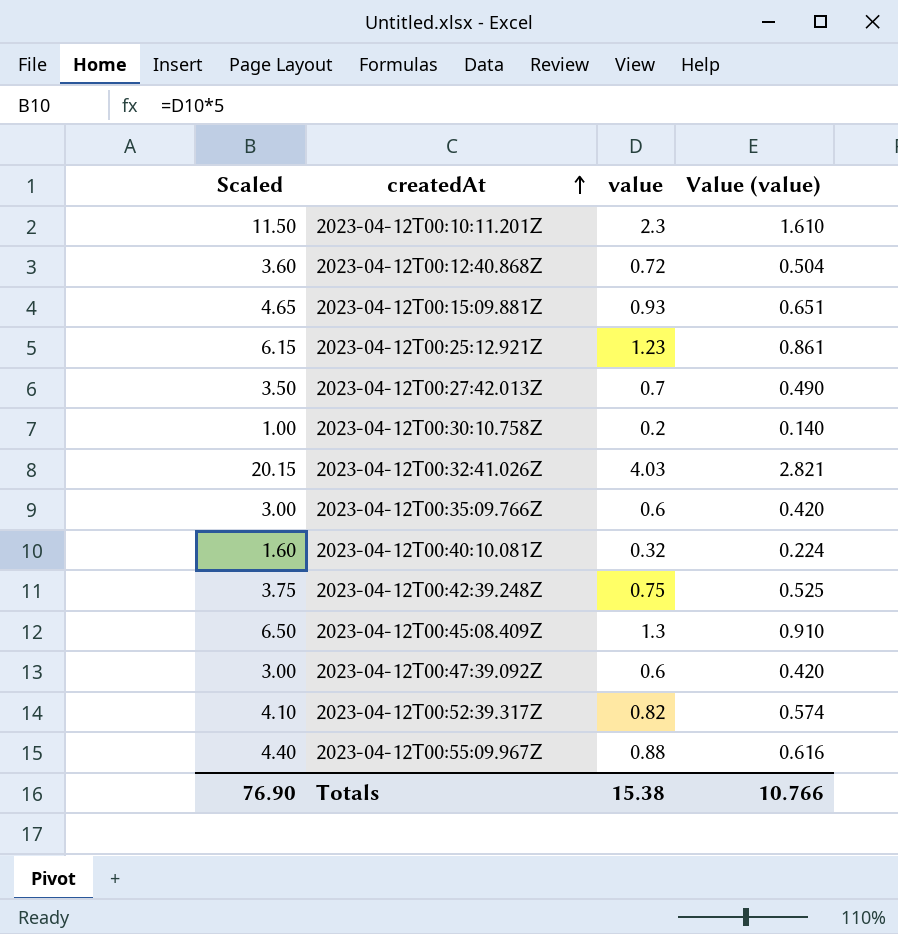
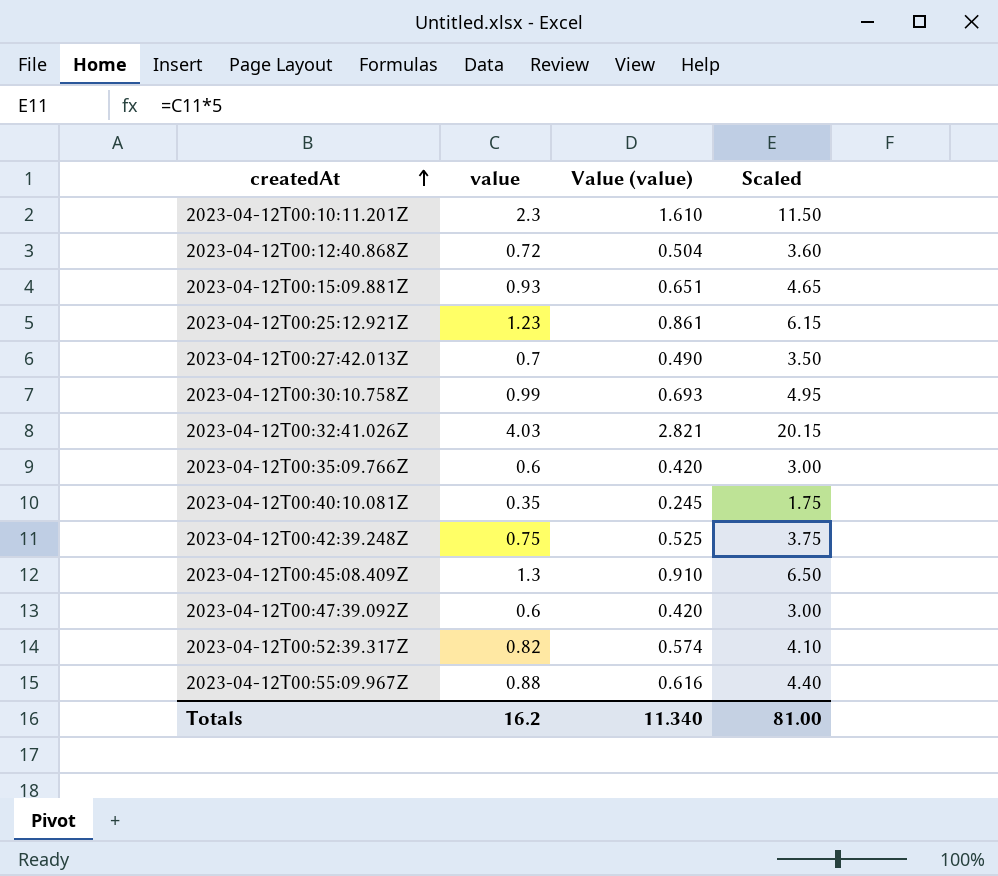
column Scaled | position: 1 -> 4
2023-04-12T00:30:10.758Z | value: 0.2 -> 0.99
2023-04-12T00:30:10.758Z | Value (value): 0.140 -> 0.693
2023-04-12T00:30:10.758Z | Scaled: 1.00 -> 4.95
2023-04-12T00:40:10.081Z | value: 0.32 -> 0.35
2023-04-12T00:40:10.081Z | Value (value): 0.224 -> 0.245
2023-04-12T00:40:10.081Z | Scaled: 1.60 -> 1.75
Totals | value: 15.38 -> 16.2
Totals | Value (value): 10.766 -> 11.340
Totals | Scaled: 76.90 -> 81.00

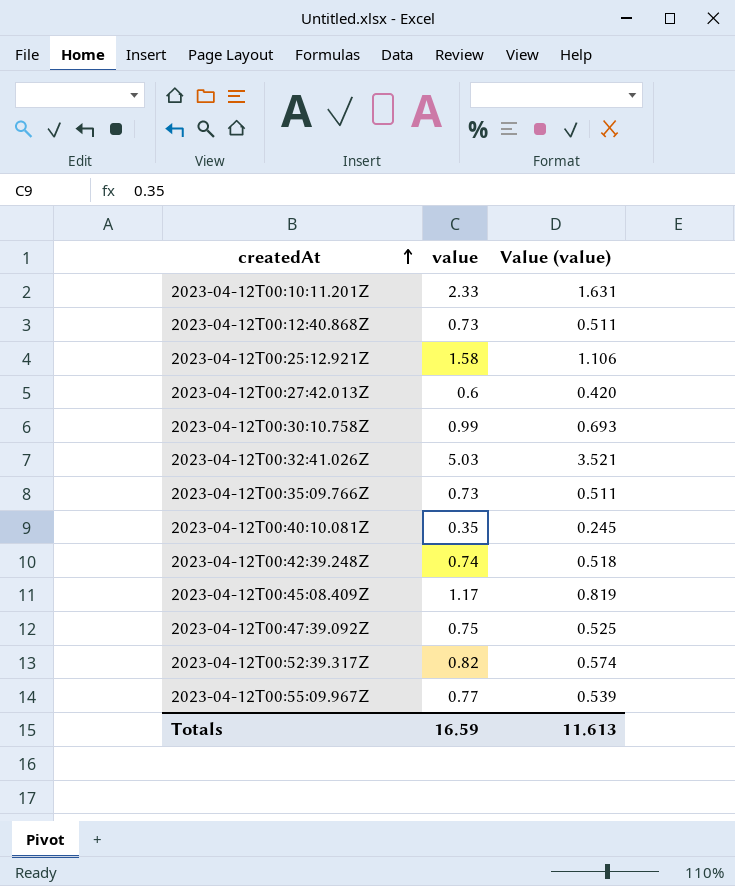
column Scaled | formula: [value] * 5 -> none
row 2023-04-12T00:15:09.881Z: 0.93 | 0.651 | 4.65 -> none
2023-04-12T00:10:11.201Z | value: 2.3 -> 2.33
2023-04-12T00:10:11.201Z | Value (value): 1.610 -> 1.631
2023-04-12T00:12:40.868Z | value: 0.72 -> 0.73
2023-04-12T00:12:40.868Z | Value (value): 0.504 -> 0.511
2023-04-12T00:25:12.921Z | value: 1.23 -> 1.58
2023-04-12T00:25:12.921Z | Value (value): 0.861 -> 1.106
2023-04-12T00:27:42.013Z | value: 0.7 -> 0.6
2023-04-12T00:27:42.013Z | Value (value): 0.490 -> 0.420
2023-04-12T00:32:41.026Z | value: 4.03 -> 5.03
2023-04-12T00:32:41.026Z | Value (value): 2.821 -> 3.521
2023-04-12T00:35:09.766Z | value: 0.6 -> 0.73
2023-04-12T00:35:09.766Z | Value (value): 0.420 -> 0.511
2023-04-12T00:42:39.248Z | value: 0.75 -> 0.74
2023-04-12T00:42:39.248Z | Value (value): 0.525 -> 0.518
2023-04-12T00:45:08.409Z | value: 1.3 -> 1.17
2023-04-12T00:45:08.409Z | Value (value): 0.910 -> 0.819
2023-04-12T00:47:39.092Z | value: 0.6 -> 0.75
2023-04-12T00:47:39.092Z | Value (value): 0.420 -> 0.525
2023-04-12T00:55:09.967Z | value: 0.88 -> 0.77
2023-04-12T00:55:09.967Z | Value (value): 0.616 -> 0.539
Totals | value: 16.2 -> 16.59
Totals | Value (value): 11.340 -> 11.613

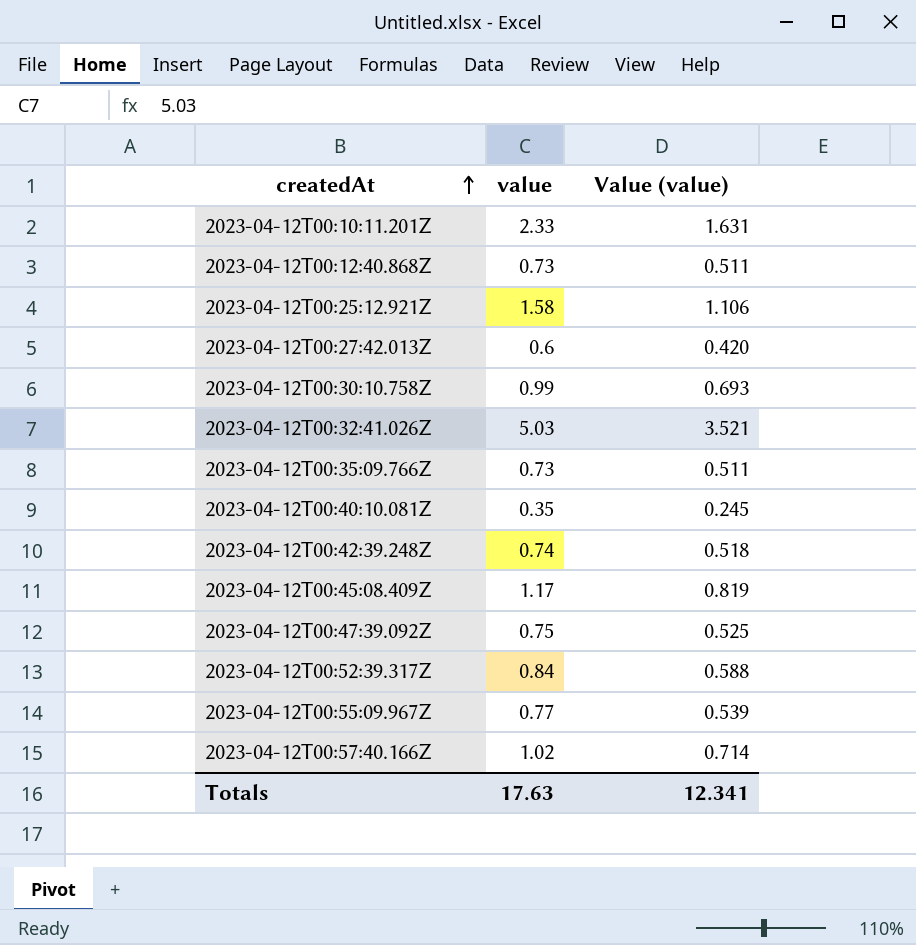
2023-04-12T00:52:39.317Z | value: 0.82 -> 0.84
2023-04-12T00:52:39.317Z | Value (value): 0.574 -> 0.588
row 2023-04-12T00:57:40.166Z: none -> 1.02 | 0.714
Totals | value: 16.59 -> 17.63
Totals | Value (value): 11.613 -> 12.341

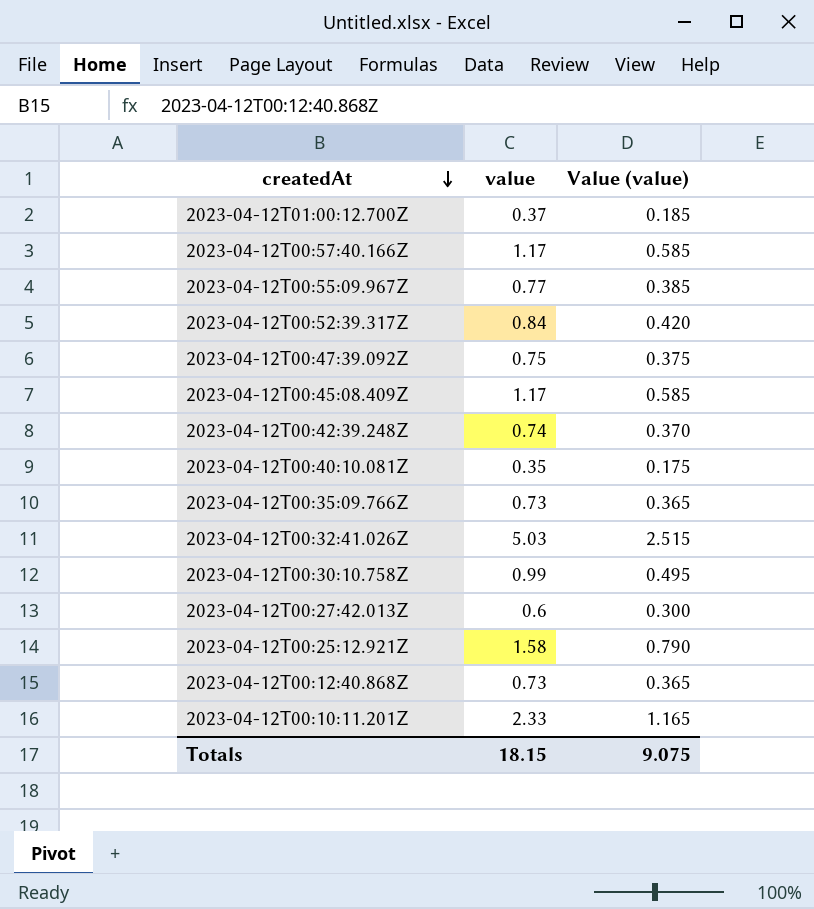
row order: createdAt ascending -> createdAt descending
column Value (value) | formula: [value] * 0.7 -> [value] * 0.5
row 2023-04-12T01:00:12.700Z: none -> 0.37 | 0.185
2023-04-12T00:57:40.166Z | value: 1.02 -> 1.17
Totals | value: 17.63 -> 18.15
Totals | Value (value): 12.341 -> 9.075

